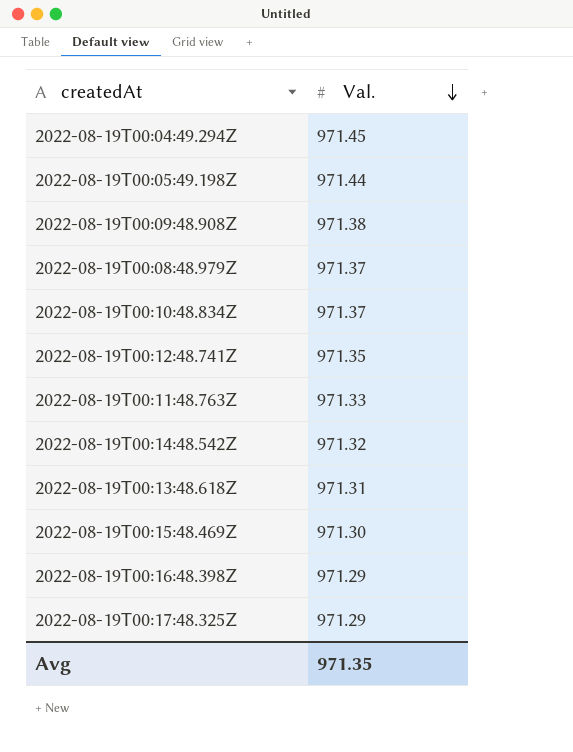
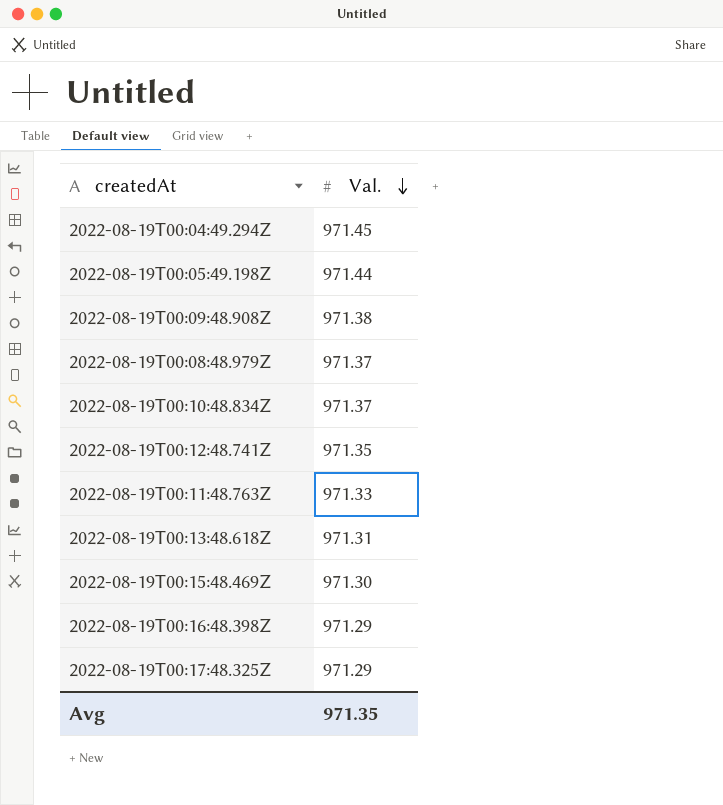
row 2022-08-19T00:14:48.542Z: 971.32 -> none

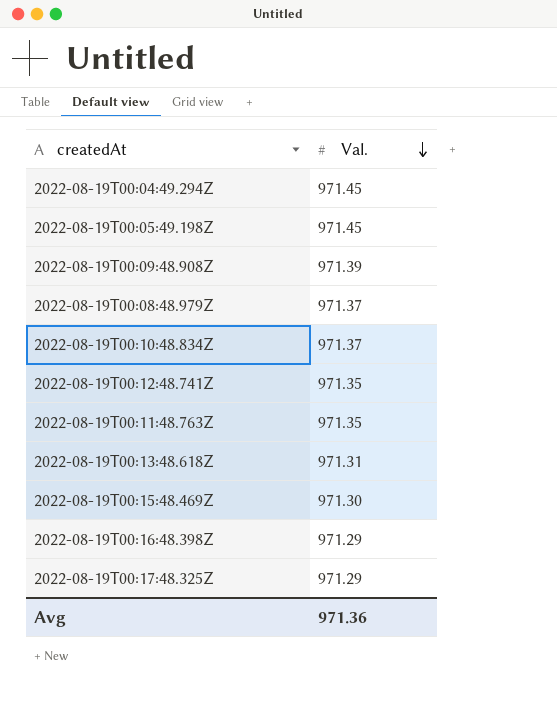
2022-08-19T00:05:49.198Z | Val.: 971.44 -> 971.45
2022-08-19T00:09:48.908Z | Val.: 971.38 -> 971.39
2022-08-19T00:11:48.763Z | Val.: 971.33 -> 971.35
Avg | Val.: 971.35 -> 971.36

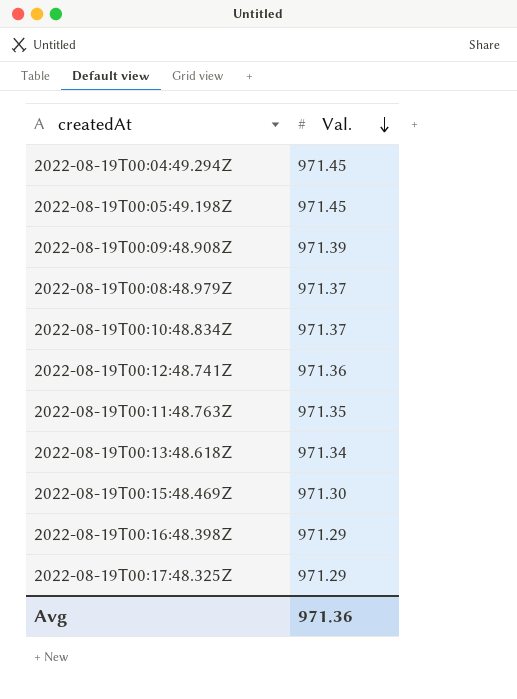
2022-08-19T00:12:48.741Z | Val.: 971.35 -> 971.36
2022-08-19T00:13:48.618Z | Val.: 971.31 -> 971.34

